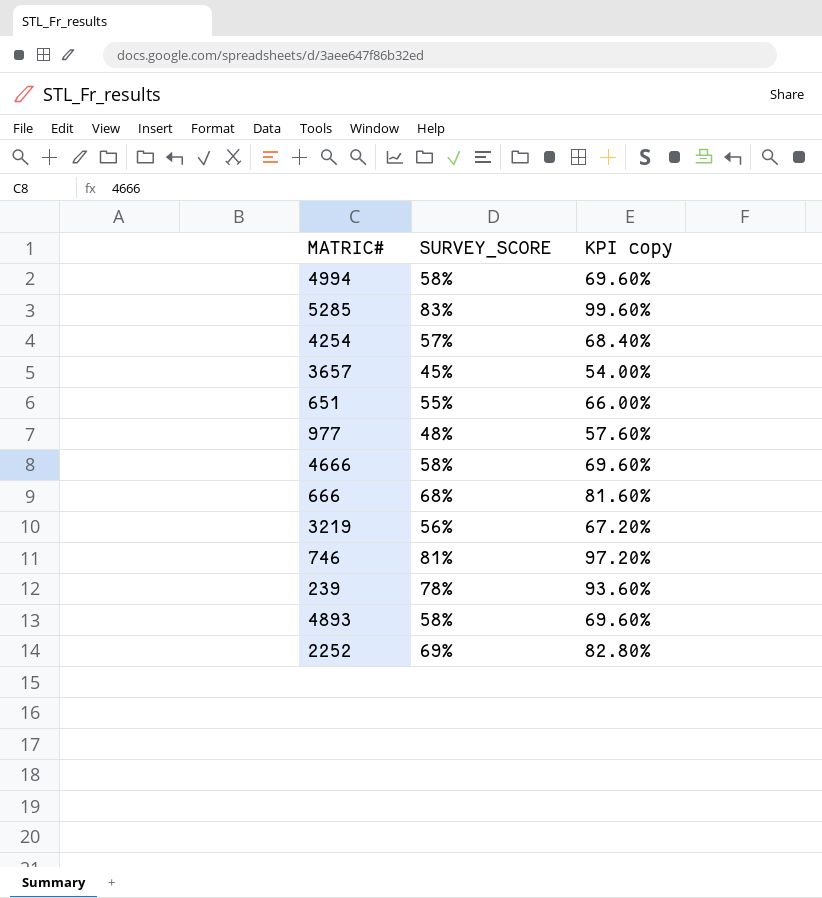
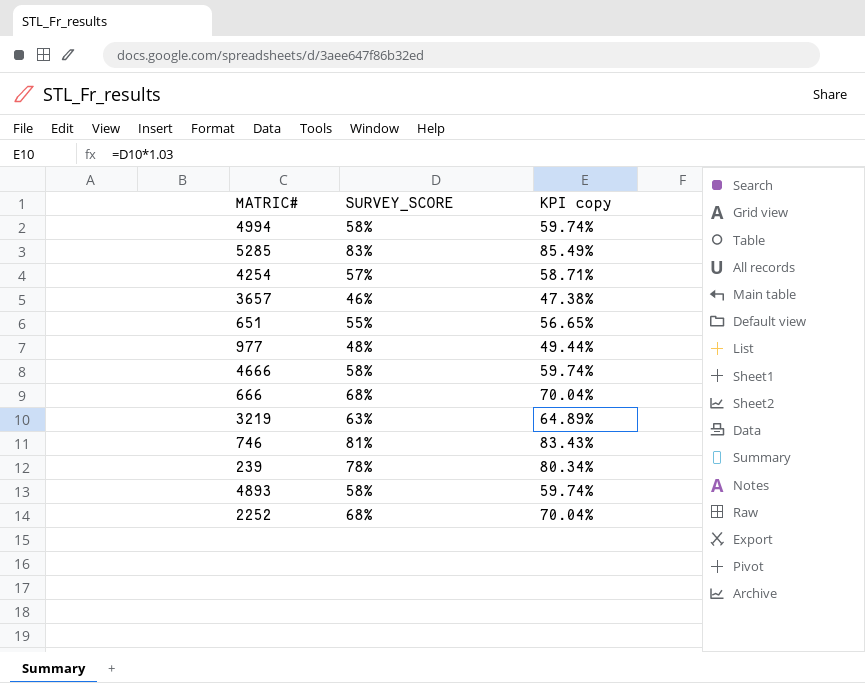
column KPI copy | formula: [SURVEY_SCORE] * 1.2 -> [SURVEY_SCORE] * 1.03
3657 | SURVEY_SCORE: 45% -> 46%
3219 | SURVEY_SCORE: 56% -> 63%
2252 | SURVEY_SCORE: 69% -> 68%

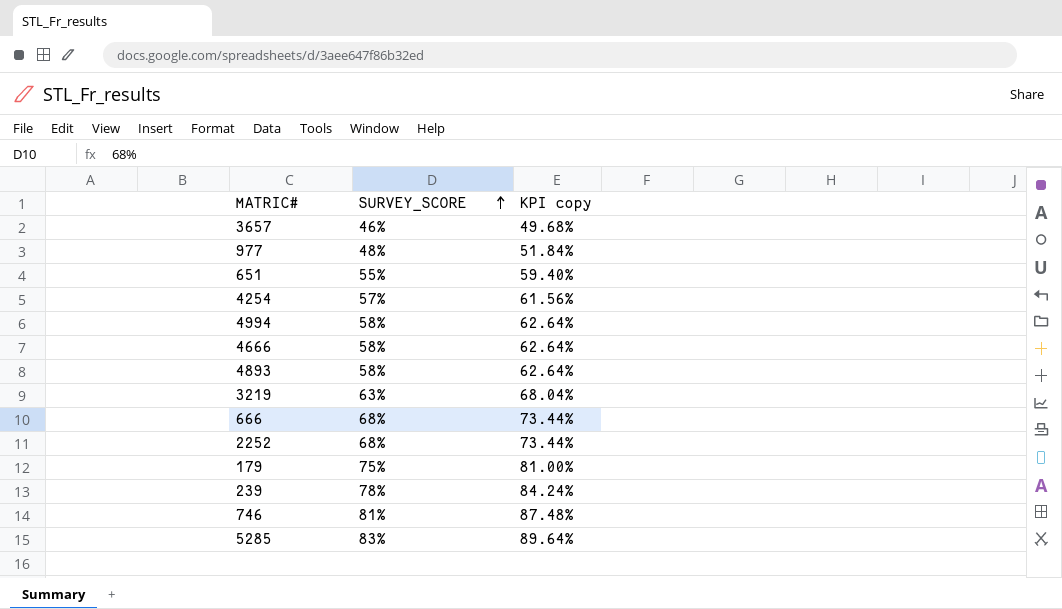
row order: none -> SURVEY_SCORE ascending
column KPI copy | formula: [SURVEY_SCORE] * 1.03 -> [SURVEY_SCORE] * 1.08
row 179: none -> 75% | 81.00%

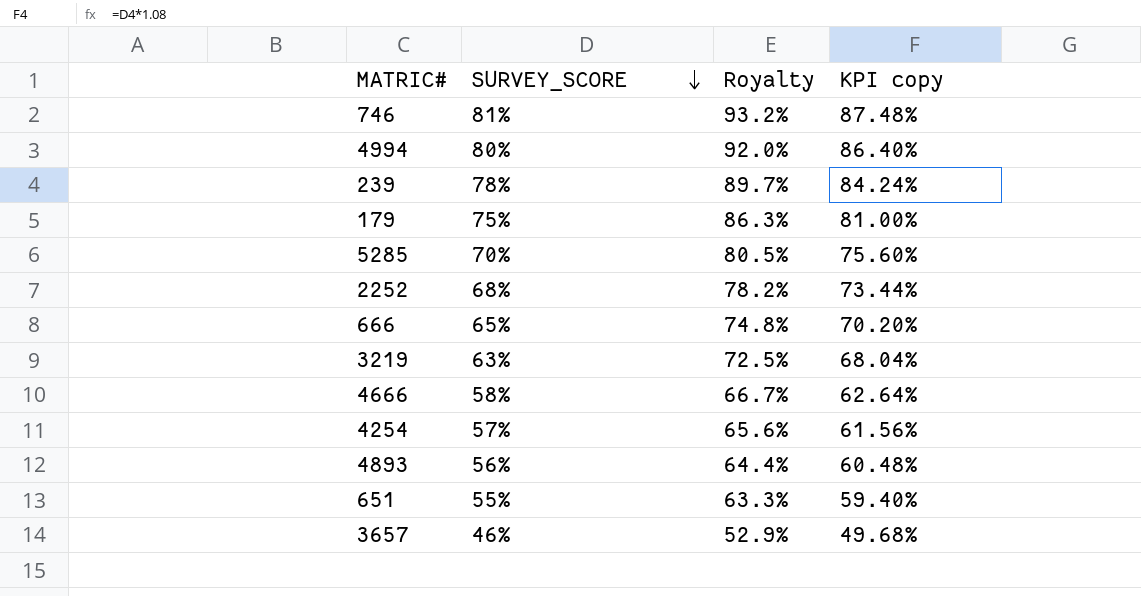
row order: SURVEY_SCORE ascending -> SURVEY_SCORE descending
column Royalty | formula: none -> [SURVEY_SCORE] * 1.15
row 977: 48% | 51.84% -> none
4994 | SURVEY_SCORE: 58% -> 80%
4994 | KPI copy: 62.64% -> 86.40%
5285 | SURVEY_SCORE: 83% -> 70%
5285 | KPI copy: 89.64% -> 75.60%
666 | SURVEY_SCORE: 68% -> 65%
666 | KPI copy: 73.44% -> 70.20%
4893 | SURVEY_SCORE: 58% -> 56%
4893 | KPI copy: 62.64% -> 60.48%

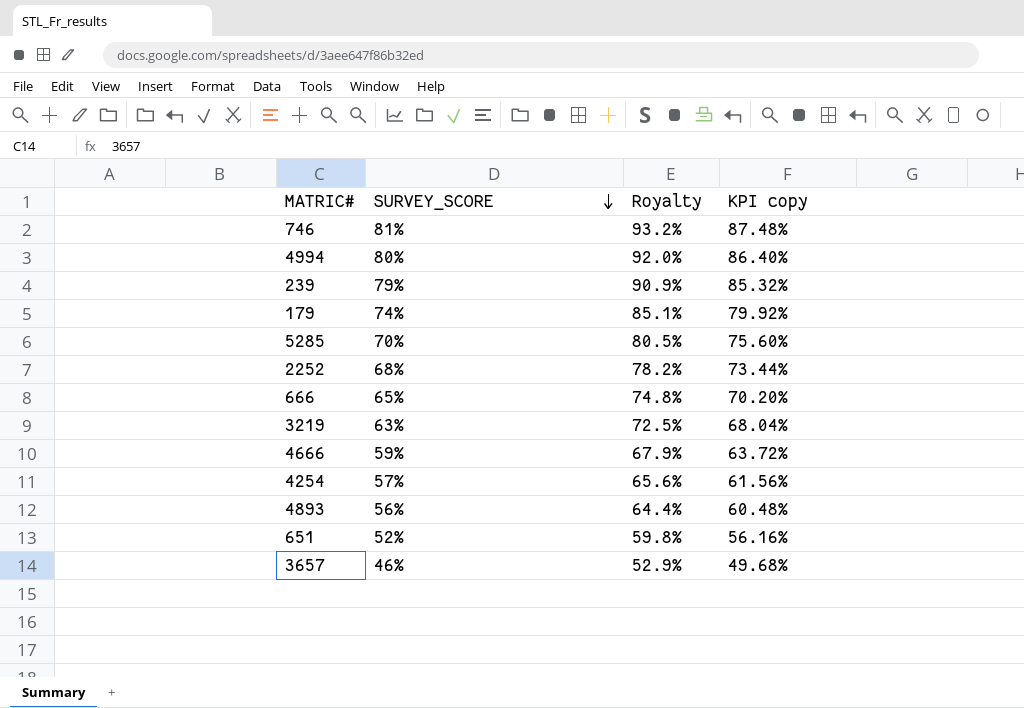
239 | SURVEY_SCORE: 78% -> 79%
239 | Royalty: 89.7% -> 90.9%
239 | KPI copy: 84.24% -> 85.32%
179 | SURVEY_SCORE: 75% -> 74%
179 | Royalty: 86.3% -> 85.1%
179 | KPI copy: 81.00% -> 79.92%
4666 | SURVEY_SCORE: 58% -> 59%
4666 | Royalty: 66.7% -> 67.9%
4666 | KPI copy: 62.64% -> 63.72%
651 | SURVEY_SCORE: 55% -> 52%
651 | Royalty: 63.3% -> 59.8%
651 | KPI copy: 59.40% -> 56.16%

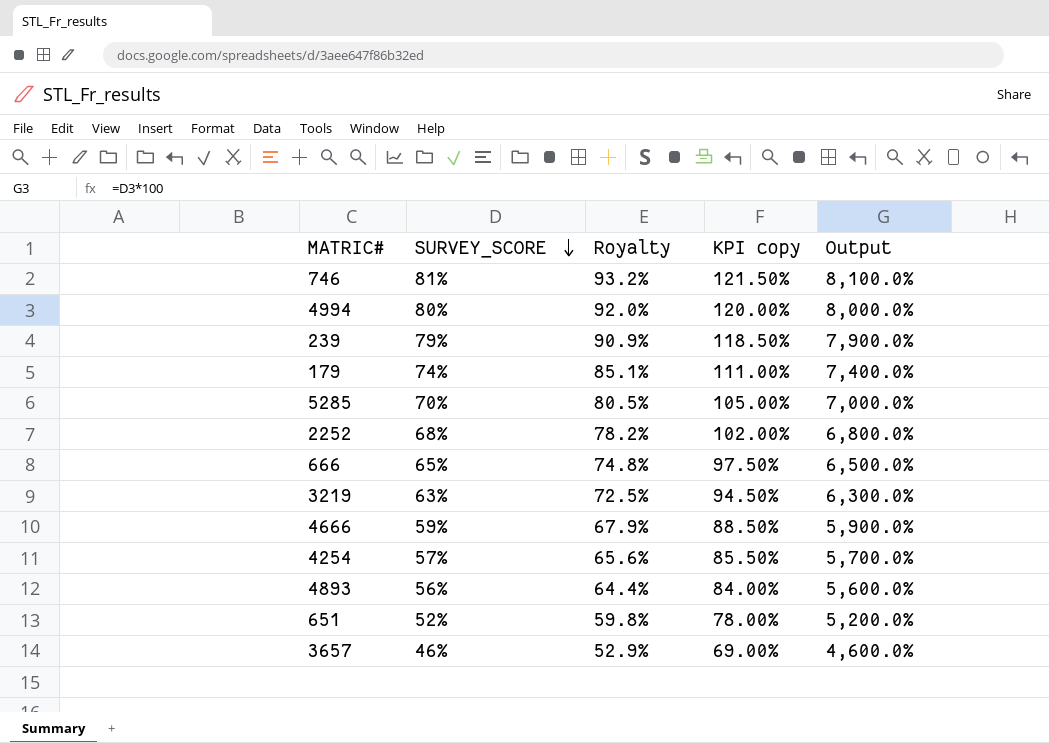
column KPI copy | formula: [SURVEY_SCORE] * 1.08 -> [SURVEY_SCORE] * 1.5
column Output | formula: none -> [SURVEY_SCORE] * 100

